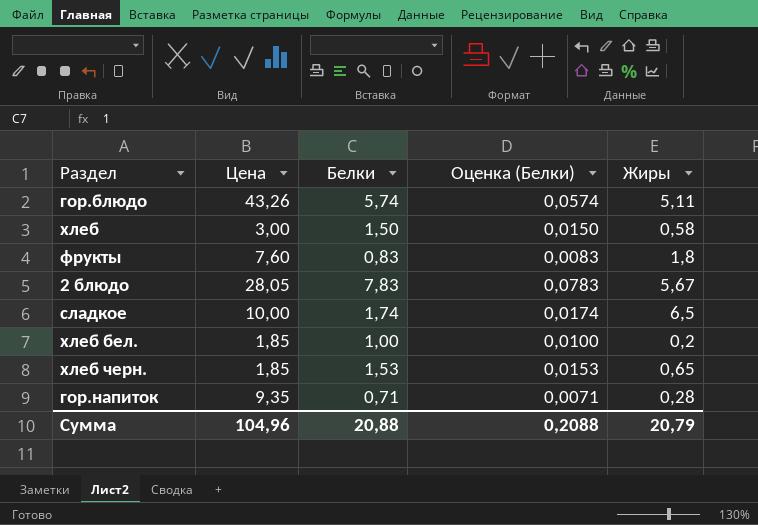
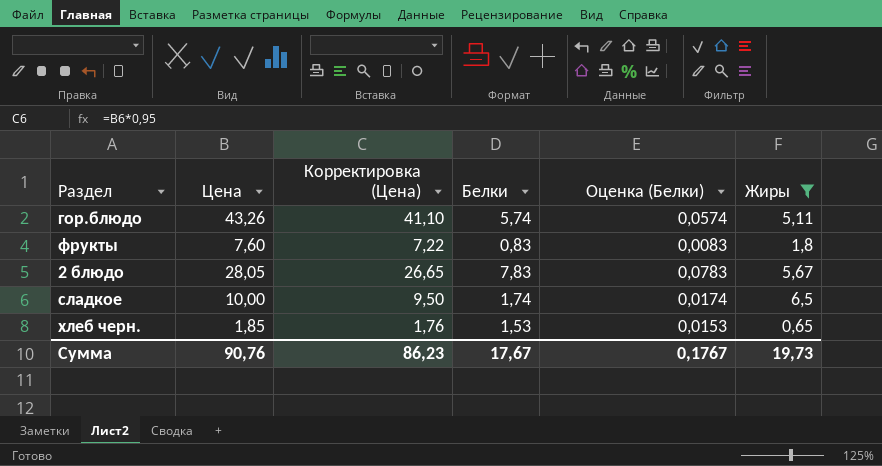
filter: none -> Жиры >= 0,65
column Корректировка (Цена) | formula: none -> [Цена] * 0,95
Сумма | Цена: 104,96 -> 90,76
Сумма | Белки: 20,88 -> 17,67
Сумма | Оценка (Белки): 0,2088 -> 0,1767
Сумма | Жиры: 20,79 -> 19,73

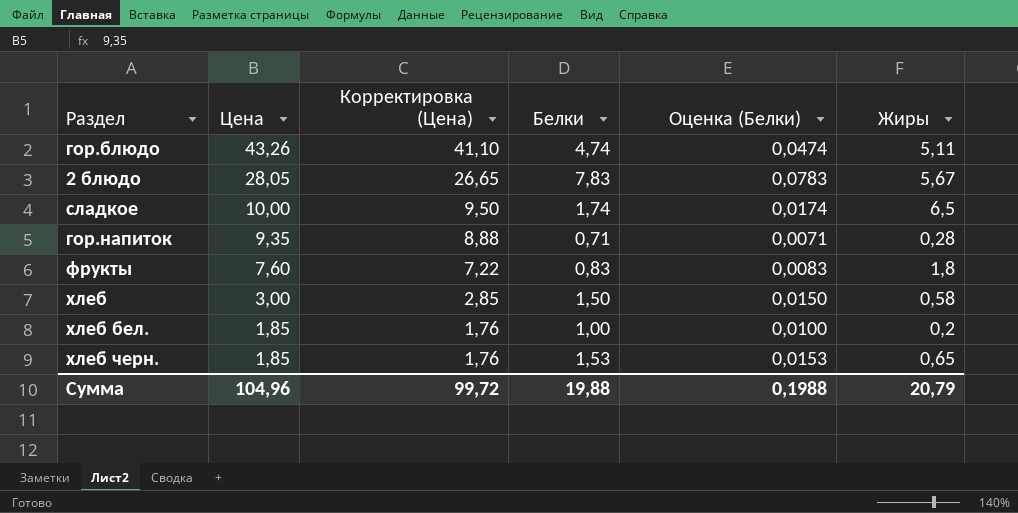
filter: Жиры >= 0,65 -> none
row order: none -> Цена descending
гор.блюдо | Белки: 5,74 -> 4,74
гор.блюдо | Оценка (Белки): 0,0574 -> 0,0474
Сумма | Цена: 90,76 -> 104,96
Сумма | Корректировка (Цена): 86,23 -> 99,72
Сумма | Белки: 17,67 -> 19,88
Сумма | Оценка (Белки): 0,1767 -> 0,1988
Сумма | Жиры: 19,73 -> 20,79

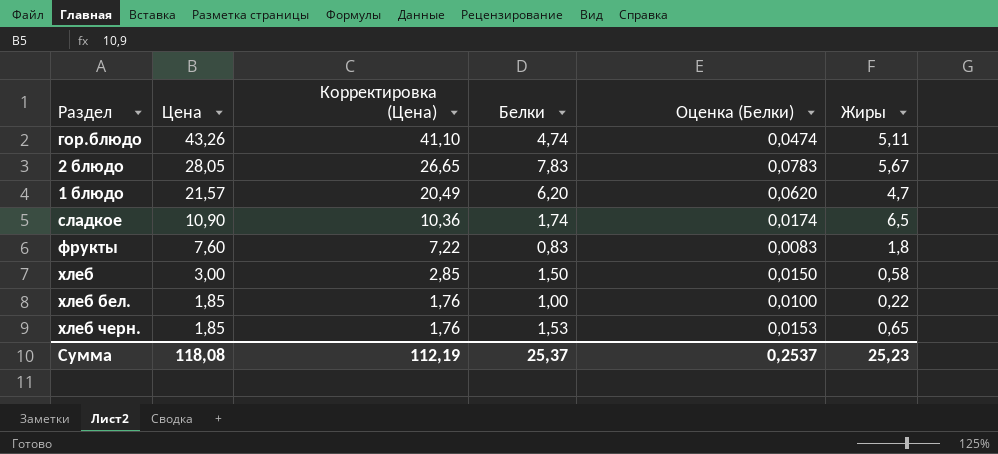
row гор.напиток: 9,35 | 8,88 | 0,71 | 0,0071 | 0,28 -> none
row 1 блюдо: none -> 21,57 | 20,49 | 6,20 | 0,0620 | 4,7
сладкое | Цена: 10,00 -> 10,90
сладкое | Корректировка (Цена): 9,50 -> 10,36
хлеб бел. | Жиры: 0,2 -> 0,22
Сумма | Цена: 104,96 -> 118,08
Сумма | Корректировка (Цена): 99,72 -> 112,19
Сумма | Белки: 19,88 -> 25,37
Сумма | Оценка (Белки): 0,1988 -> 0,2537
Сумма | Жиры: 20,79 -> 25,23

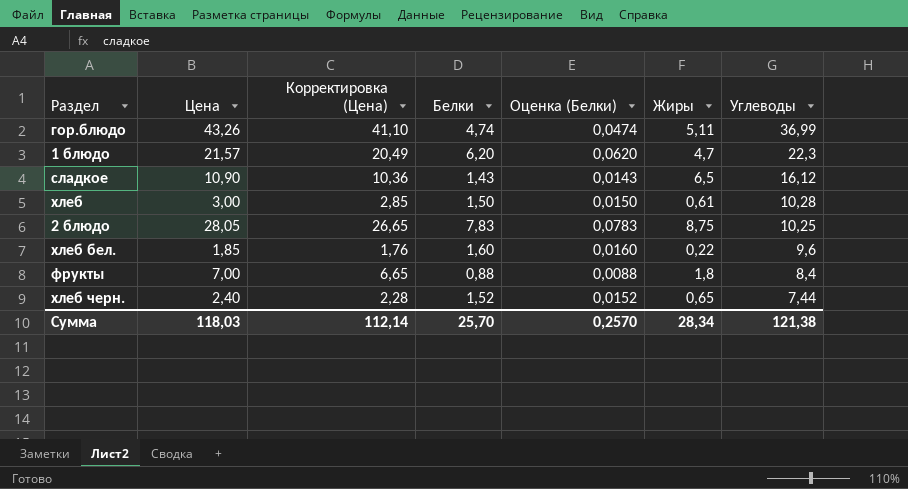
row order: Цена descending -> Углеводы descending
column Углеводы | position: none -> 7
сладкое | Белки: 1,74 -> 1,43
сладкое | Оценка (Белки): 0,0174 -> 0,0143
хлеб | Жиры: 0,58 -> 0,61
2 блюдо | Жиры: 5,67 -> 8,75
хлеб бел. | Белки: 1,00 -> 1,60
хлеб бел. | Оценка (Белки): 0,0100 -> 0,0160
фрукты | Цена: 7,60 -> 7,00
фрукты | Корректировка (Цена): 7,22 -> 6,65
фрукты | Белки: 0,83 -> 0,88
фрукты | Оценка (Белки): 0,0083 -> 0,0088
хлеб черн. | Цена: 1,85 -> 2,40
хлеб черн. | Корректировка (Цена): 1,76 -> 2,28
хлеб черн. | Белки: 1,53 -> 1,52
хлеб черн. | Оценка (Белки): 0,0153 -> 0,0152
Сумма | Цена: 118,08 -> 118,03
Сумма | Корректировка (Цена): 112,19 -> 112,14
Сумма | Белки: 25,37 -> 25,70
Сумма | Оценка (Белки): 0,2537 -> 0,2570
Сумма | Жиры: 25,23 -> 28,34

